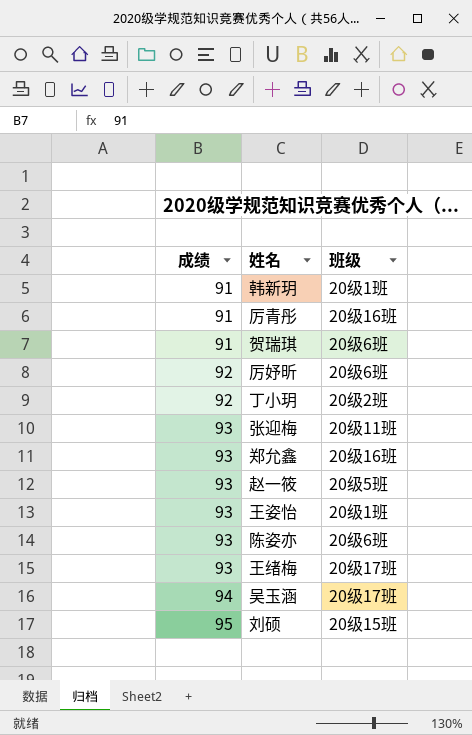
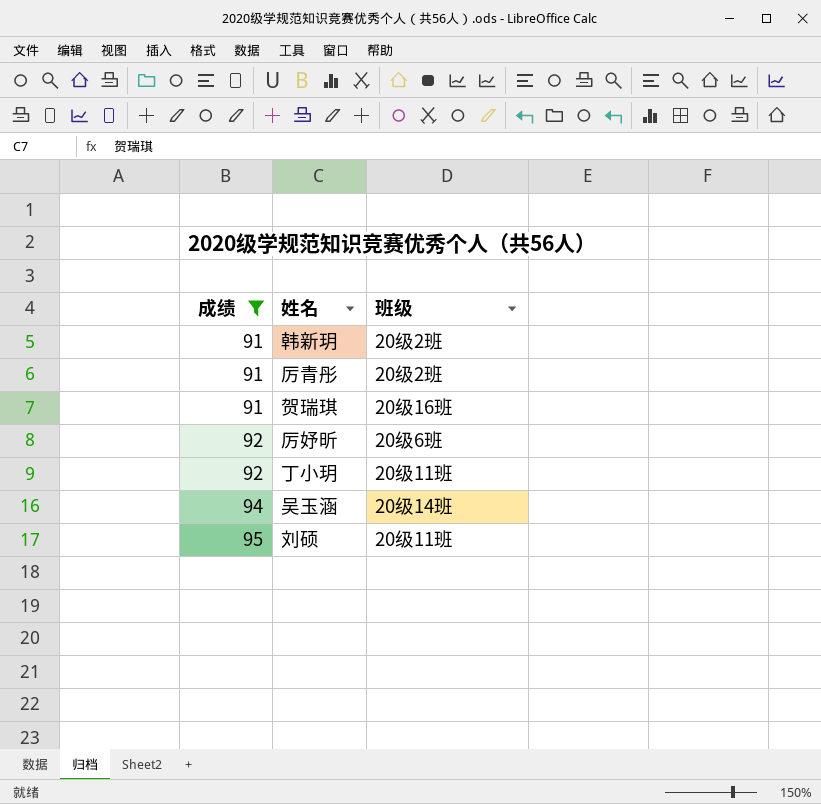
filter: none -> 成绩 != 93
韩新玥 | 班级: 20级1班 -> 20级2班
厉青彤 | 班级: 20级16班 -> 20级2班
贺瑞琪 | 班级: 20级6班 -> 20级16班
丁小玥 | 班级: 20级2班 -> 20级11班
吴玉涵 | 班级: 20级17班 -> 20级14班
刘硕 | 班级: 20级15班 -> 20级11班

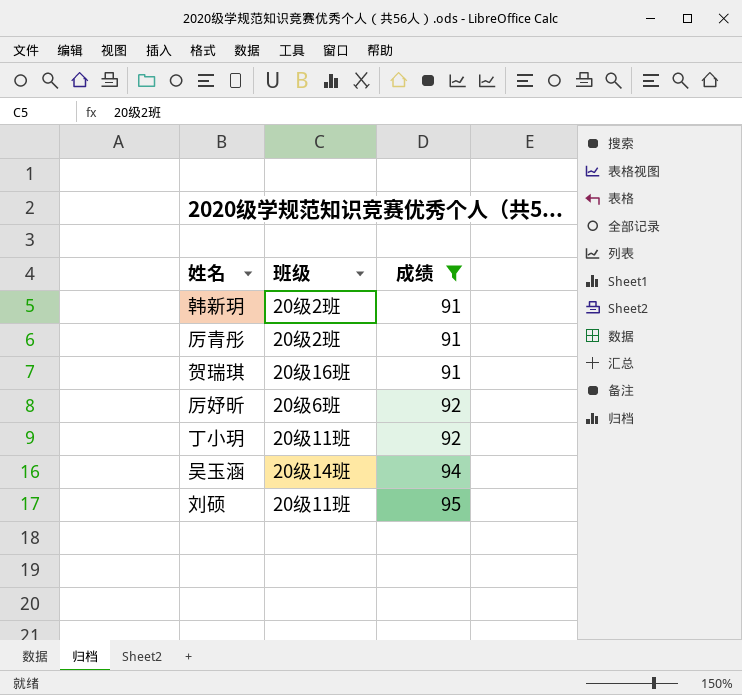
column 成绩 | position: 1 -> 3

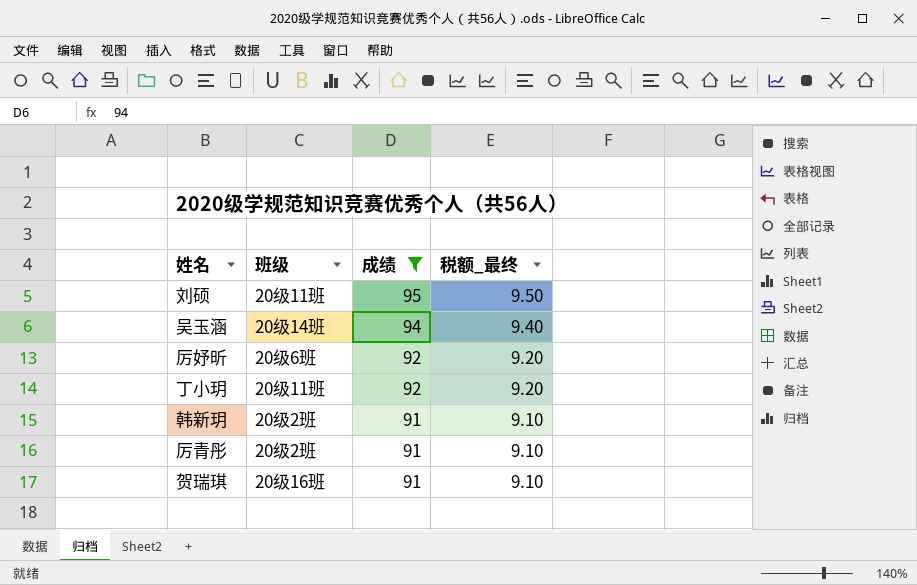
row order: 成绩 ascending -> 成绩 descending
column 税额_最终 | formula: none -> [成绩] * 0.1

